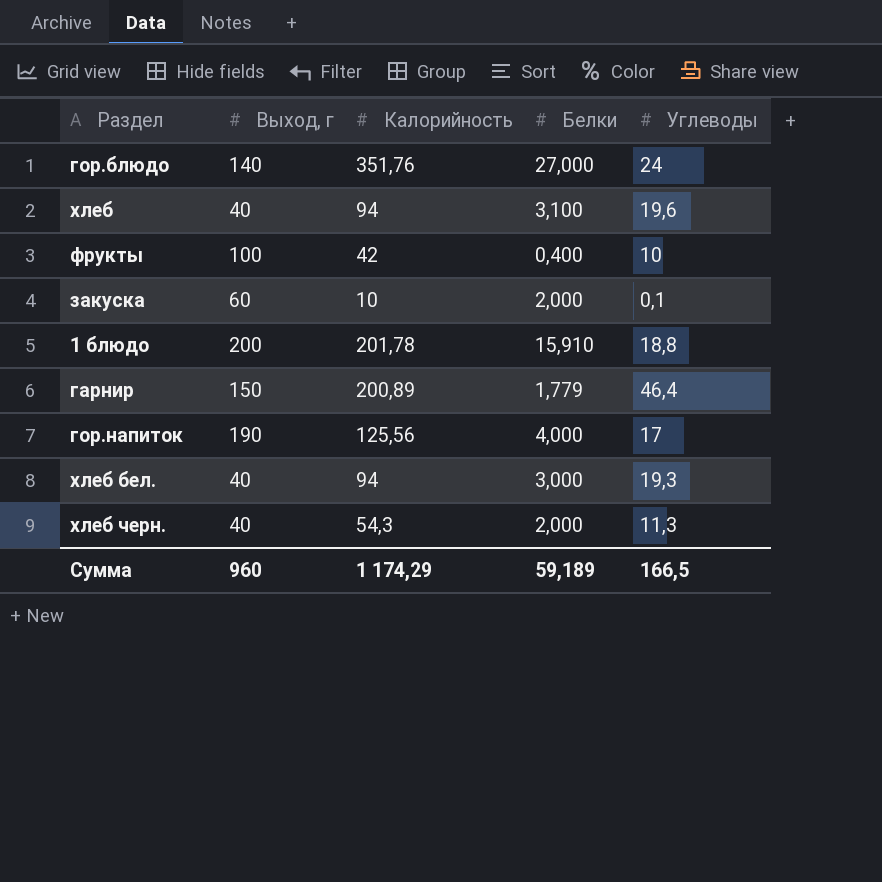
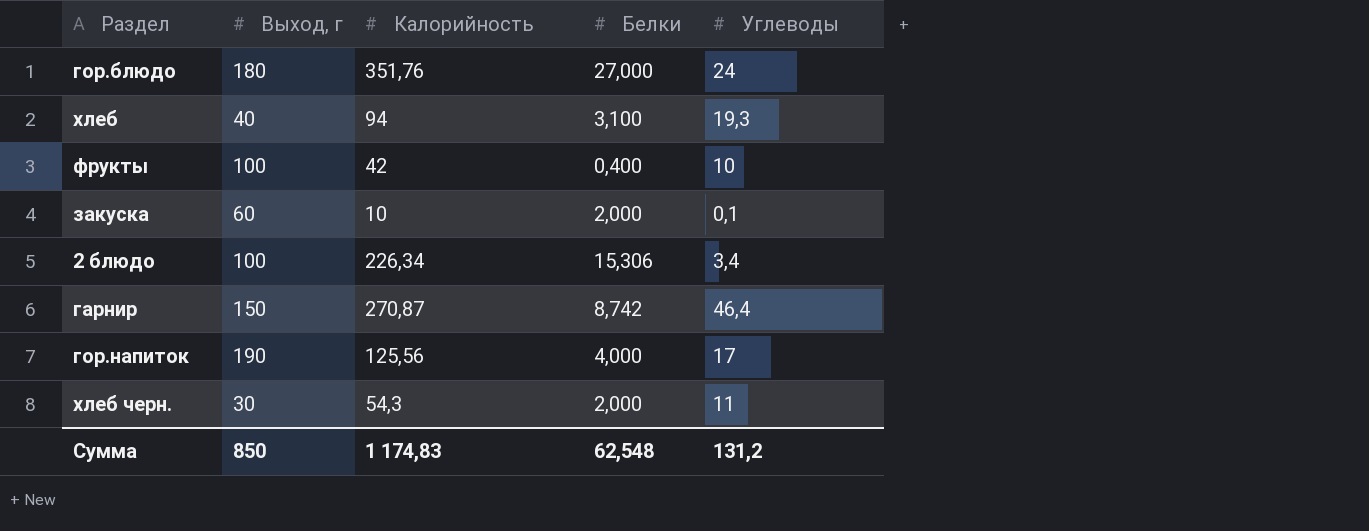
row 1 блюдо: 200 | 201,78 | 15,910 | 18,8 -> none
row хлеб бел.: 40 | 94 | 3,000 | 19,3 -> none
гор.блюдо | Выход, г: 140 -> 180
хлеб | Углеводы: 19,6 -> 19,3
row 2 блюдо: none -> 100 | 226,34 | 15,306 | 3,4
гарнир | Калорийность: 200,89 -> 270,87
гарнир | Белки: 1,779 -> 8,742
хлеб черн. | Выход, г: 40 -> 30
хлеб черн. | Углеводы: 11,3 -> 11
Сумма | Выход, г: 960 -> 850
Сумма | Калорийность: 1 174,29 -> 1 174,83
Сумма | Белки: 59,189 -> 62,548
Сумма | Углеводы: 166,5 -> 131,2

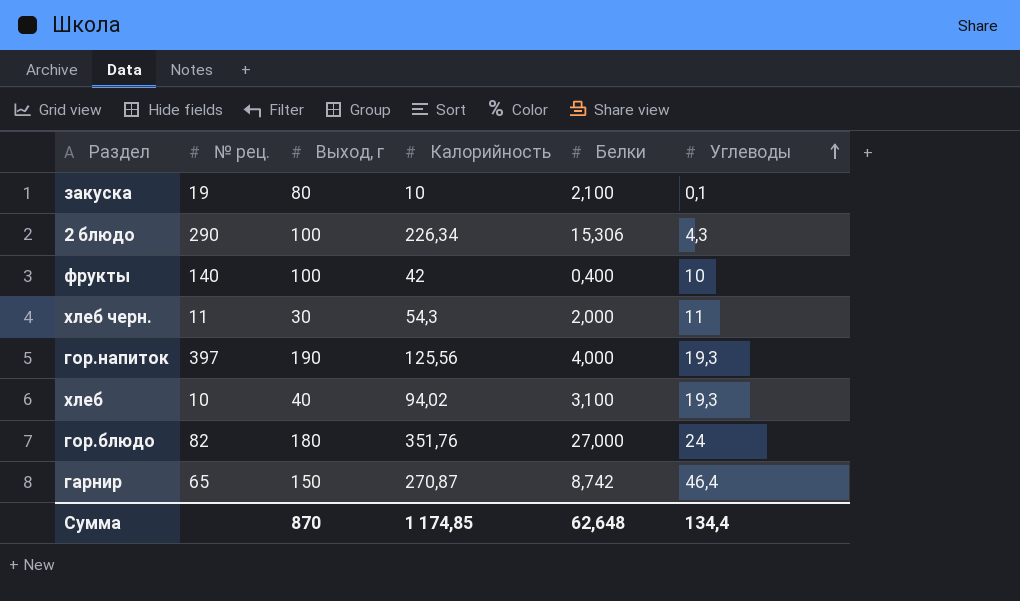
row order: none -> Углеводы ascending
column № рец. | position: none -> 2
закуска | Выход, г: 60 -> 80
закуска | Белки: 2,000 -> 2,100
2 блюдо | Углеводы: 3,4 -> 4,3
гор.напиток | Углеводы: 17 -> 19,3
хлеб | Калорийность: 94 -> 94,02
Сумма | Выход, г: 850 -> 870
Сумма | Калорийность: 1 174,83 -> 1 174,85
Сумма | Белки: 62,548 -> 62,648
Сумма | Углеводы: 131,2 -> 134,4

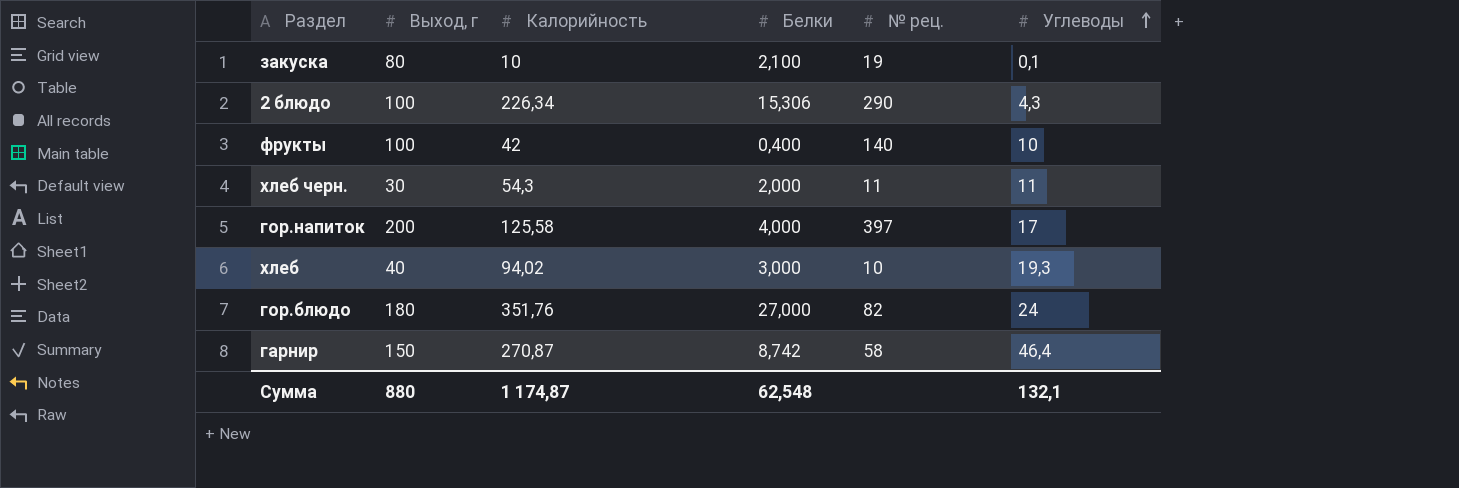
column № рец. | position: 2 -> 5
гор.напиток | Выход, г: 190 -> 200
гор.напиток | Калорийность: 125,56 -> 125,58
гор.напиток | Углеводы: 19,3 -> 17
хлеб | Белки: 3,100 -> 3,000
гарнир | № рец.: 65 -> 58
Сумма | Выход, г: 870 -> 880
Сумма | Калорийность: 1 174,85 -> 1 174,87
Сумма | Белки: 62,648 -> 62,548
Сумма | Углеводы: 134,4 -> 132,1

